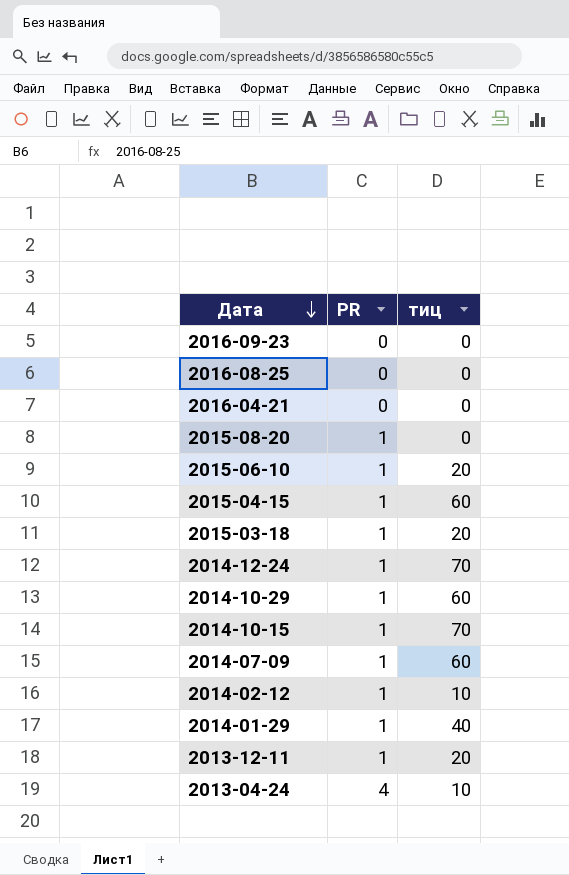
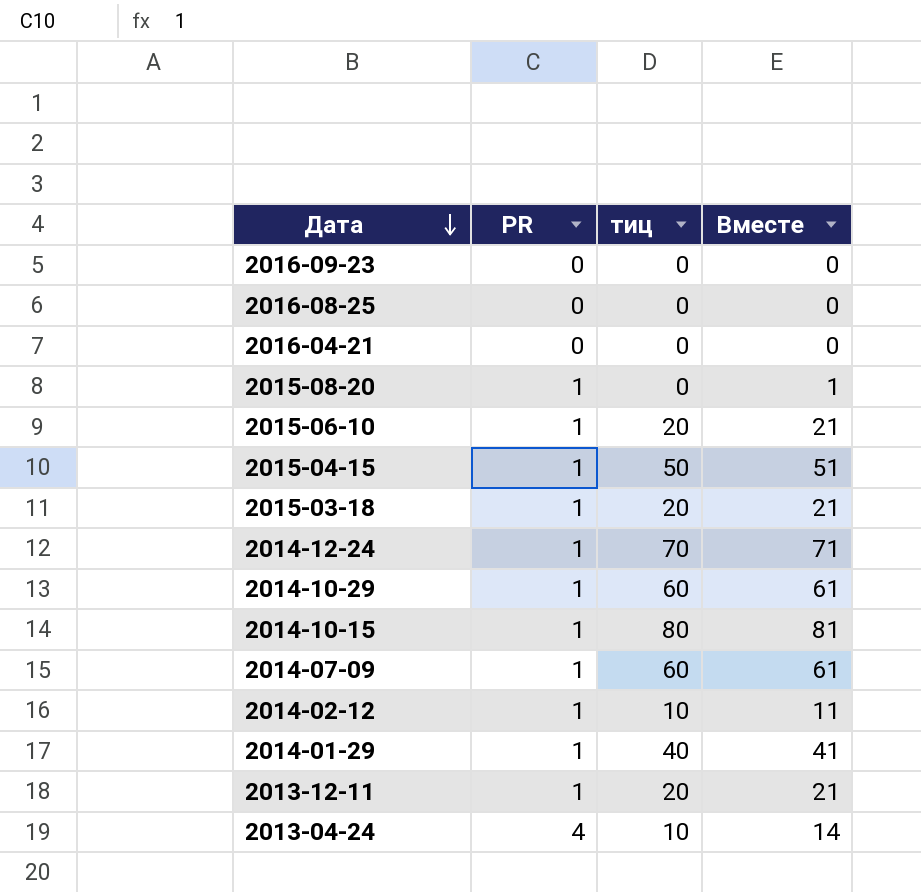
column Вместе | formula: none -> [PR] + [тиц]
2015-04-15 | тиц: 60 -> 50
2014-10-15 | тиц: 70 -> 80

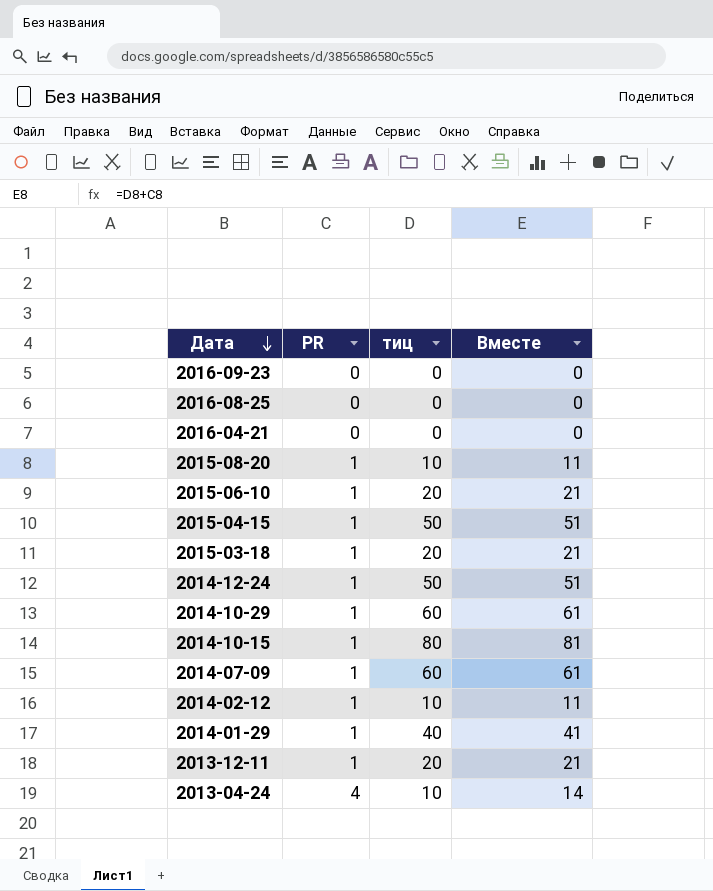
2015-08-20 | тиц: 0 -> 10
2015-08-20 | Вместе: 1 -> 11
2014-12-24 | тиц: 70 -> 50
2014-12-24 | Вместе: 71 -> 51

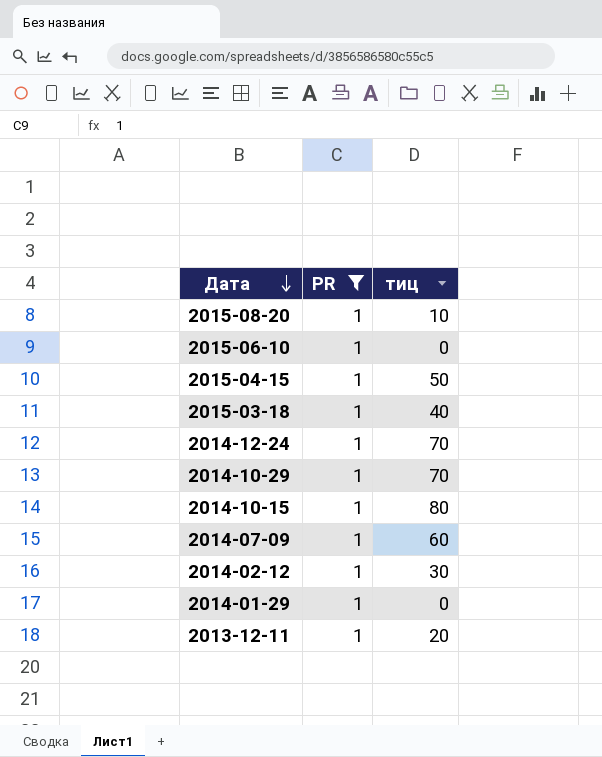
filter: none -> PR = 1
column Вместе | formula: [PR] + [тиц] -> none
2015-06-10 | тиц: 20 -> 0
2015-03-18 | тиц: 20 -> 40
2014-12-24 | тиц: 50 -> 70
2014-10-29 | тиц: 60 -> 70
2014-02-12 | тиц: 10 -> 30
2014-01-29 | тиц: 40 -> 0

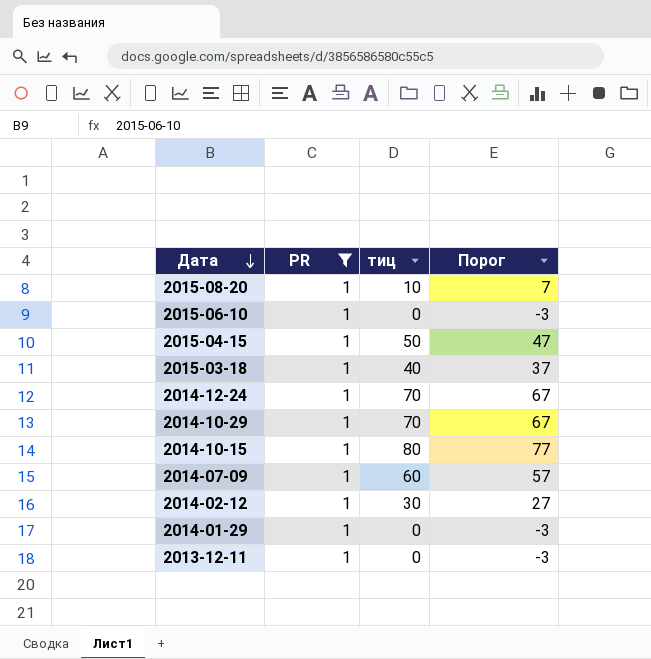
column Порог | formula: none -> [тиц] - 3
2013-12-11 | тиц: 20 -> 0

